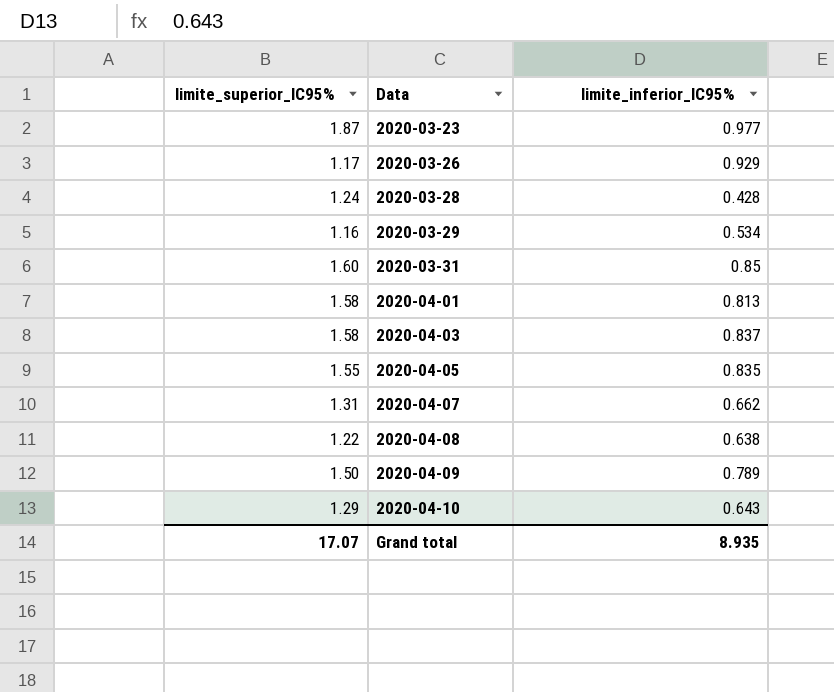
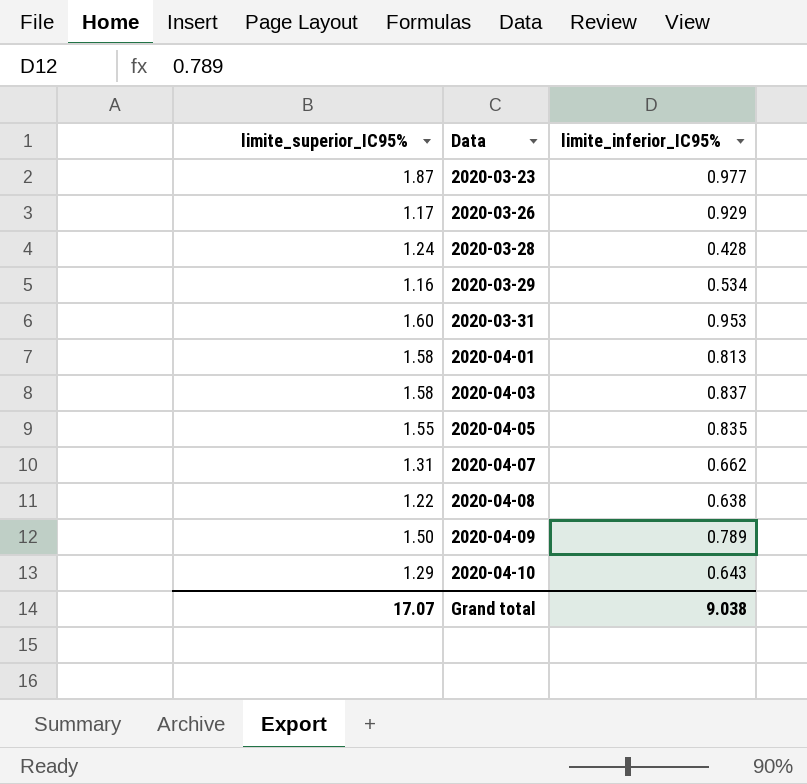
2020-03-31 | limite_inferior_IC95%: 0.85 -> 0.953
Grand total | limite_inferior_IC95%: 8.935 -> 9.038

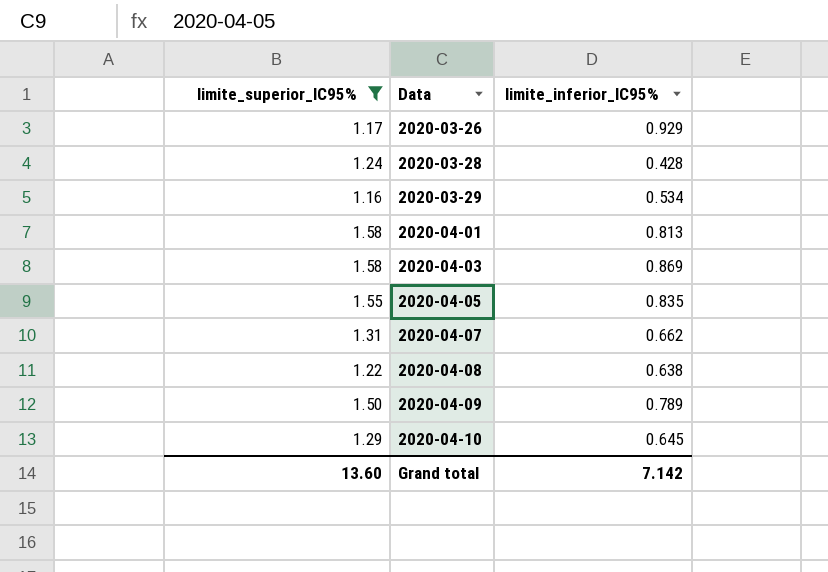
filter: none -> limite_superior_IC95% <= 1.58
2020-04-03 | limite_inferior_IC95%: 0.837 -> 0.869
2020-04-10 | limite_inferior_IC95%: 0.643 -> 0.645
Grand total | limite_superior_IC95%: 17.07 -> 13.60
Grand total | limite_inferior_IC95%: 9.038 -> 7.142

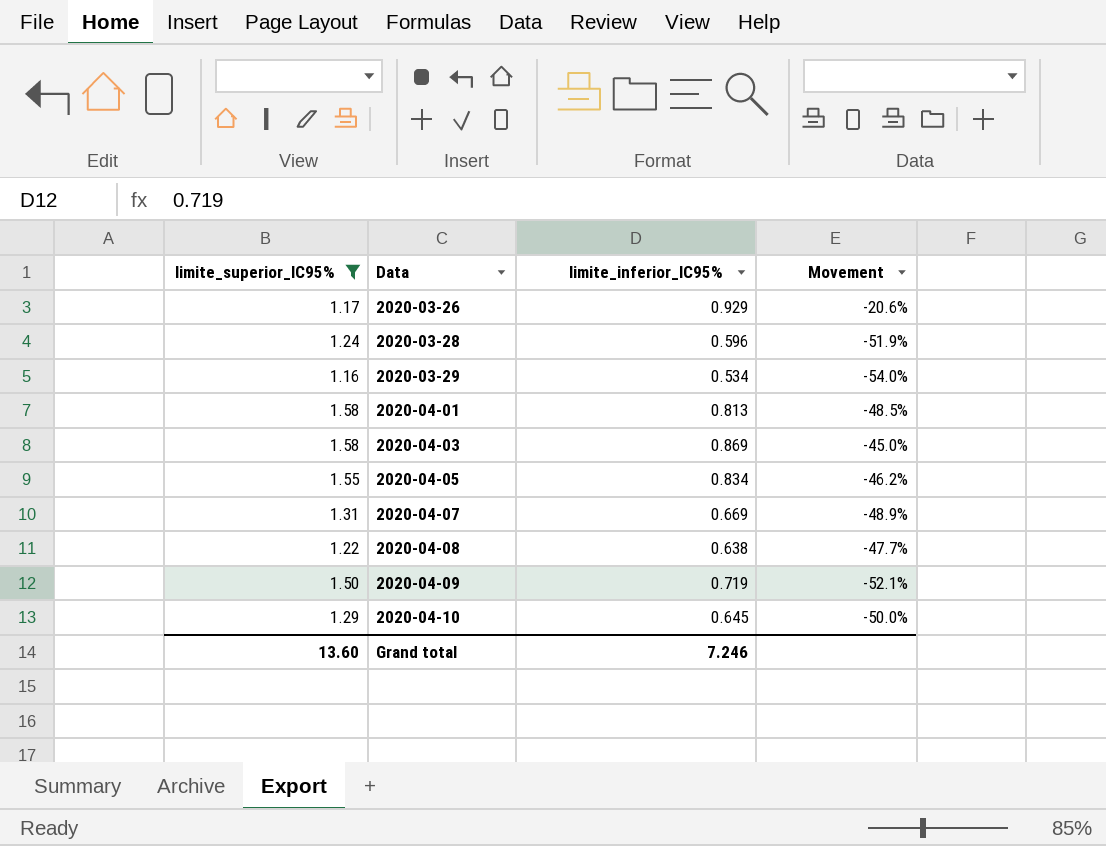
column Movement | formula: none -> ([limite_inferior_IC95%] - [limite_superior_IC95%]) / [limite_superior_IC95%]
2020-03-28 | limite_inferior_IC95%: 0.428 -> 0.596
2020-04-05 | limite_inferior_IC95%: 0.835 -> 0.834
2020-04-07 | limite_inferior_IC95%: 0.662 -> 0.669
2020-04-09 | limite_inferior_IC95%: 0.789 -> 0.719
Grand total | limite_inferior_IC95%: 7.142 -> 7.246

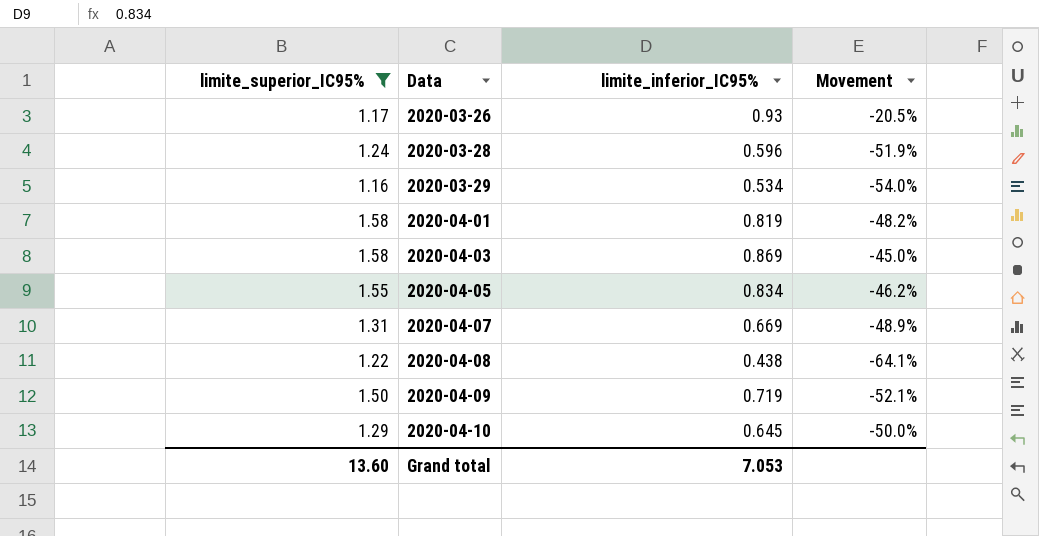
2020-03-26 | limite_inferior_IC95%: 0.929 -> 0.93
2020-03-26 | Movement: -20.6% -> -20.5%
2020-04-01 | limite_inferior_IC95%: 0.813 -> 0.819
2020-04-01 | Movement: -48.5% -> -48.2%
2020-04-08 | limite_inferior_IC95%: 0.638 -> 0.438
2020-04-08 | Movement: -47.7% -> -64.1%
Grand total | limite_inferior_IC95%: 7.246 -> 7.053

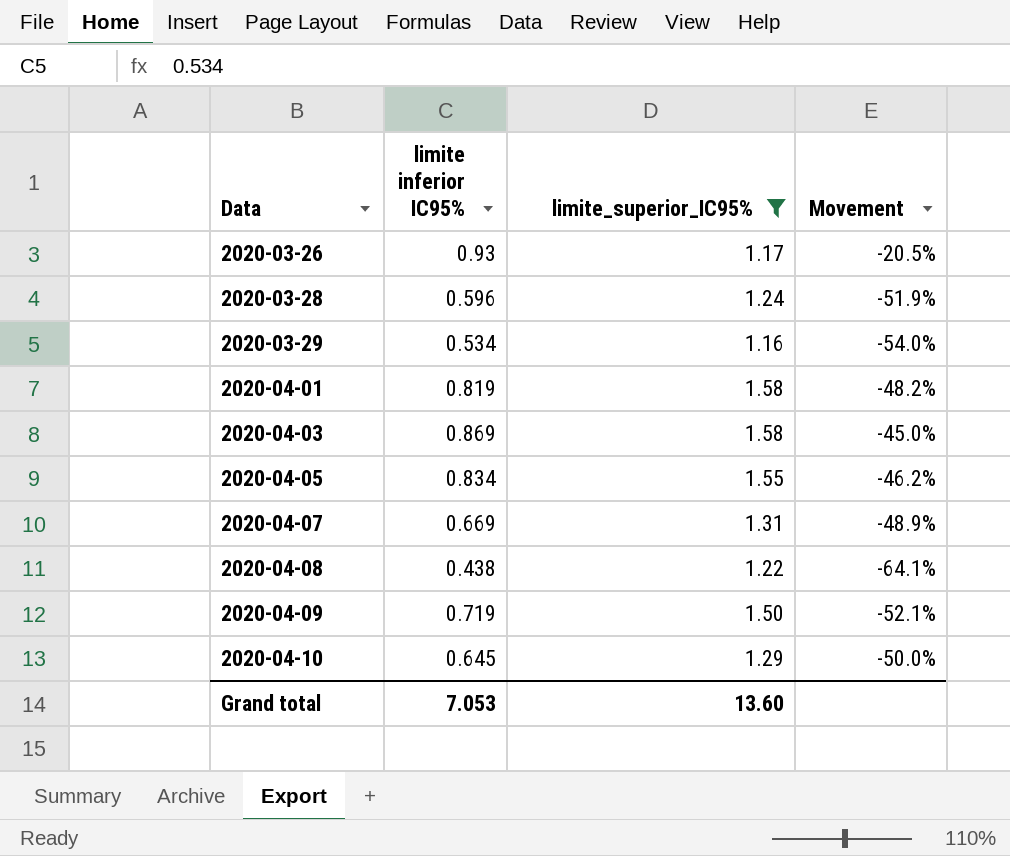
column name: limite_inferior_IC95% -> limite inferior IC95%
column limite_superior_IC95% | position: 1 -> 3

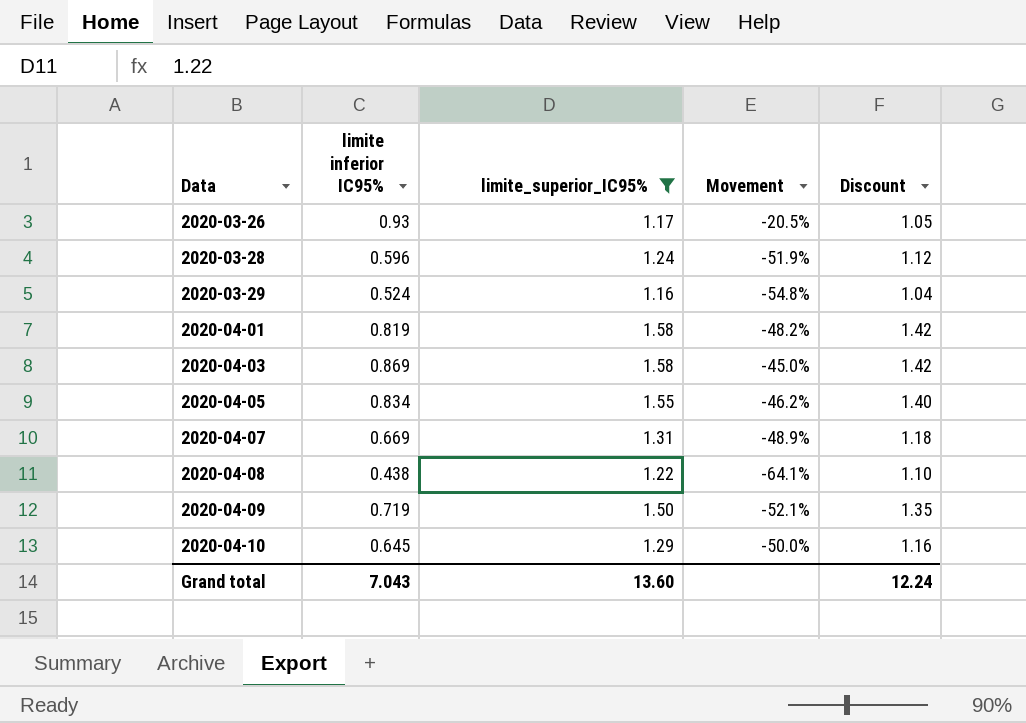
column Discount | formula: none -> [limite_superior_IC95%] * 0.9
2020-03-29 | limite inferior IC95%: 0.534 -> 0.524
2020-03-29 | Movement: -54.0% -> -54.8%
Grand total | limite inferior IC95%: 7.053 -> 7.043

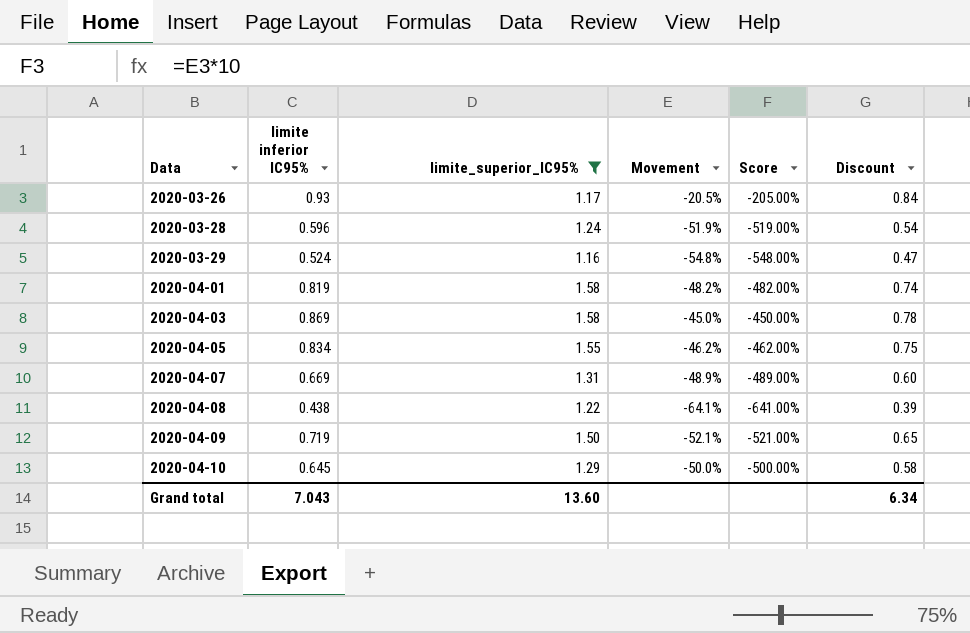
column Score | formula: none -> [Movement] * 10
column Discount | formula: [limite_superior_IC95%] * 0.9 -> [limite inferior IC95%] * 0.9
Grand total | Discount: 12.24 -> 6.34

